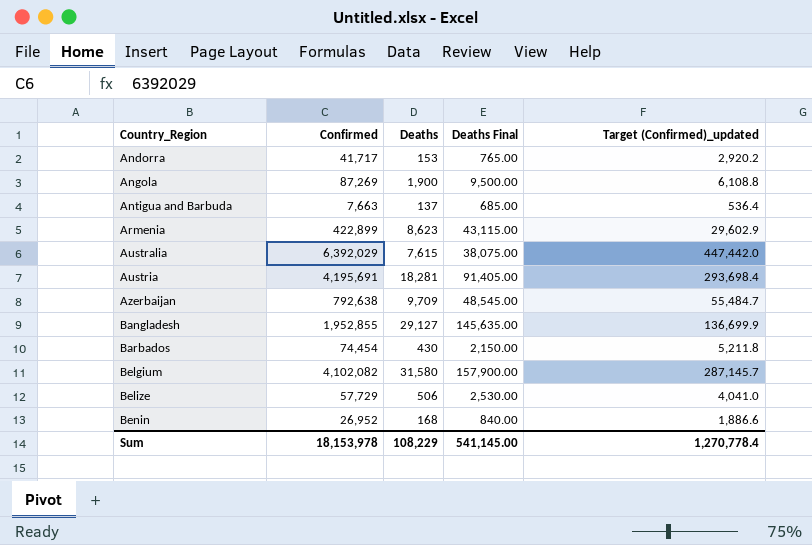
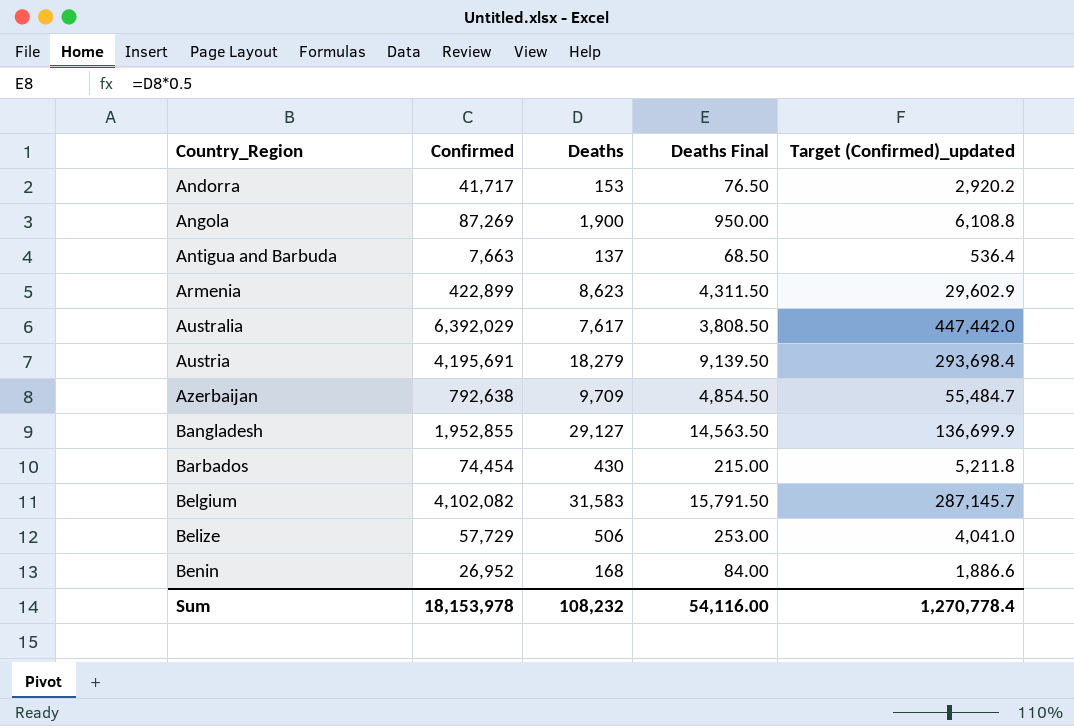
column Deaths Final | formula: [Deaths] * 5 -> [Deaths] * 0.5
Australia | Deaths: 7,615 -> 7,617
Austria | Deaths: 18,281 -> 18,279
Belgium | Deaths: 31,580 -> 31,583
Sum | Deaths: 108,229 -> 108,232
Sum | Deaths Final: 541,145.00 -> 54,116.00

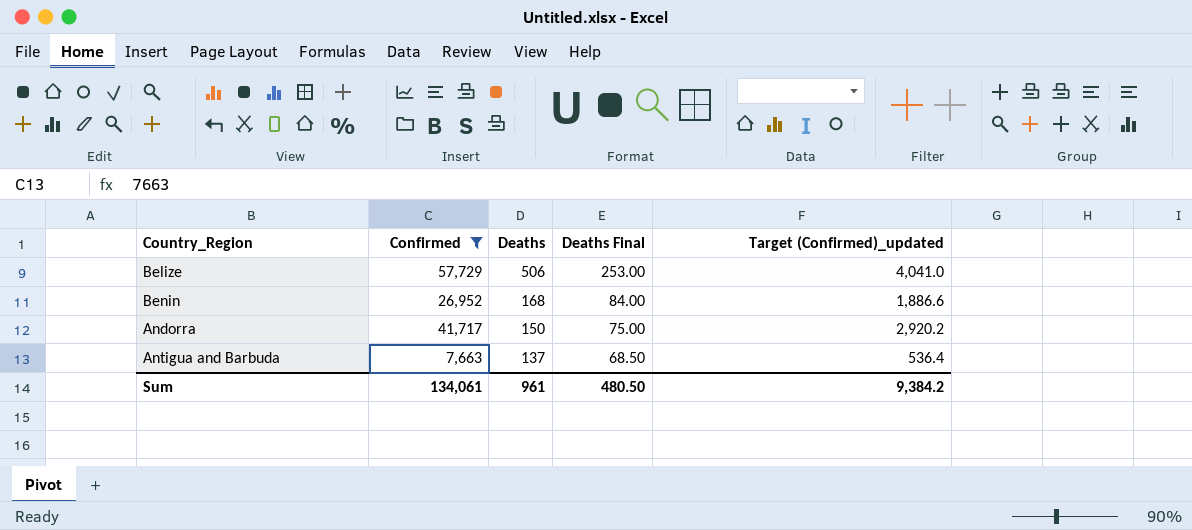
filter: none -> Confirmed <= 57,729
row order: Country_Region ascending -> Deaths descending
Andorra | Deaths: 153 -> 150
Andorra | Deaths Final: 76.50 -> 75.00
Sum | Confirmed: 18,153,978 -> 134,061
Sum | Deaths: 108,232 -> 961
Sum | Deaths Final: 54,116.00 -> 480.50
Sum | Target (Confirmed)_updated: 1,270,778.4 -> 9,384.2

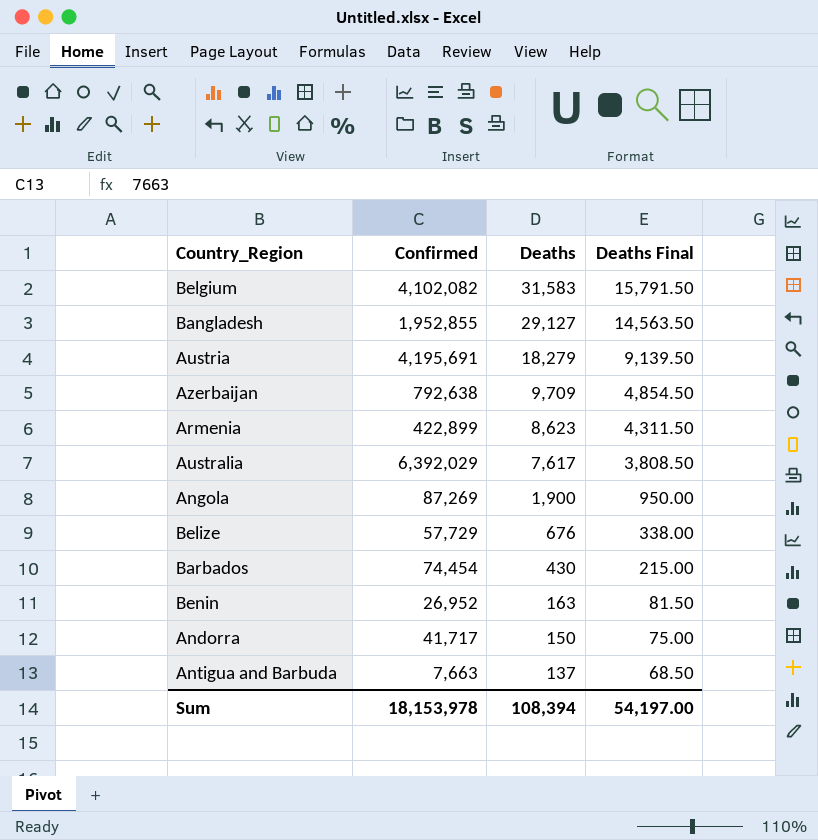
filter: Confirmed <= 57,729 -> none
column Target (Confirmed)_updated | formula: [Confirmed] * 0.07 -> none
Belize | Deaths: 506 -> 676
Belize | Deaths Final: 253.00 -> 338.00
Benin | Deaths: 168 -> 163
Benin | Deaths Final: 84.00 -> 81.50
Sum | Confirmed: 134,061 -> 18,153,978
Sum | Deaths: 961 -> 108,394
Sum | Deaths Final: 480.50 -> 54,197.00

